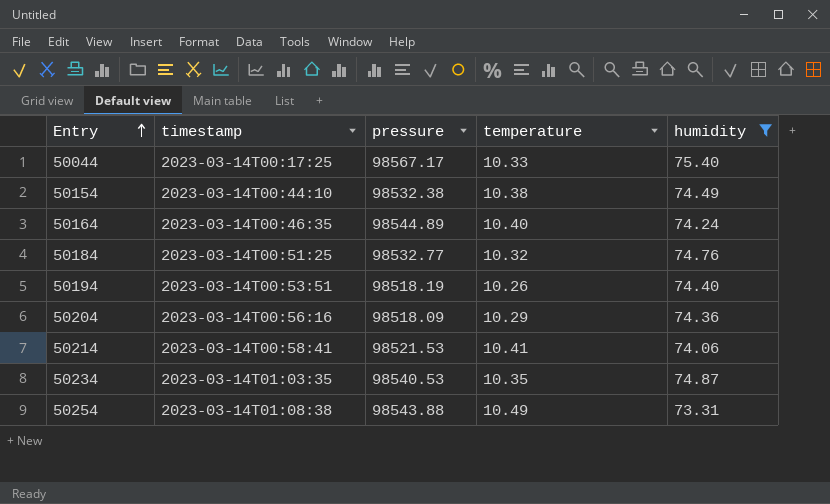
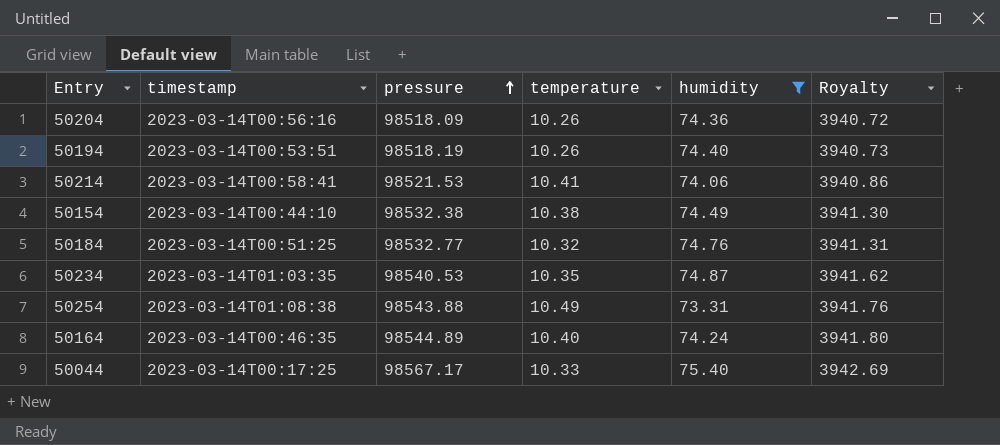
row order: Entry ascending -> pressure ascending
column Royalty | formula: none -> [pressure] * 0.04
50204 | temperature: 10.29 -> 10.26

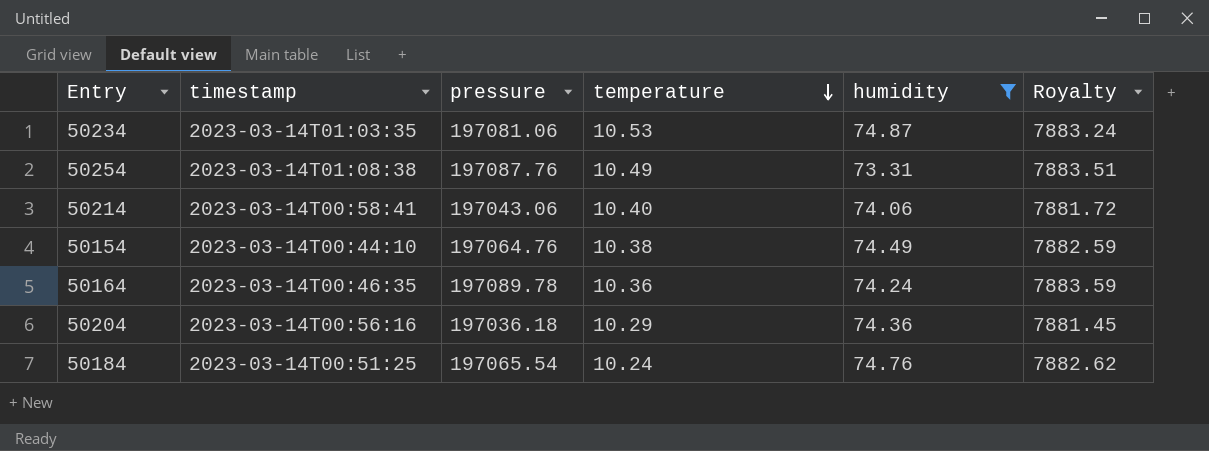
row order: pressure ascending -> temperature descending
row 50194: 2023-03-14T00:53:51 | 98518.19 | 10.26 | 74.40 | 3940.73 -> none
row 50044: 2023-03-14T00:17:25 | 98567.17 | 10.33 | 75.40 | 3942.69 -> none
50234 | pressure: 98540.53 -> 197081.06
50234 | temperature: 10.35 -> 10.53
50234 | Royalty: 3941.62 -> 7883.24
50254 | pressure: 98543.88 -> 197087.76
50254 | Royalty: 3941.76 -> 7883.51
50214 | pressure: 98521.53 -> 197043.06
50214 | temperature: 10.41 -> 10.40
50214 | Royalty: 3940.86 -> 7881.72
50154 | pressure: 98532.38 -> 197064.76
50154 | Royalty: 3941.30 -> 7882.59
50164 | pressure: 98544.89 -> 197089.78
50164 | temperature: 10.40 -> 10.36
50164 | Royalty: 3941.80 -> 7883.59
50204 | pressure: 98518.09 -> 197036.18
50204 | temperature: 10.26 -> 10.29
50204 | Royalty: 3940.72 -> 7881.45
50184 | pressure: 98532.77 -> 197065.54
50184 | temperature: 10.32 -> 10.24
50184 | Royalty: 3941.31 -> 7882.62

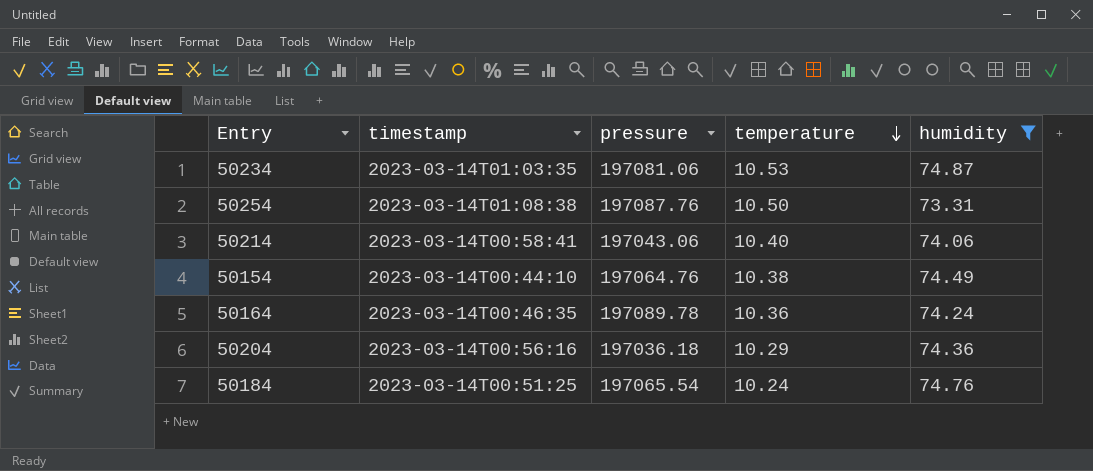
column Royalty | formula: [pressure] * 0.04 -> none
50254 | temperature: 10.49 -> 10.50

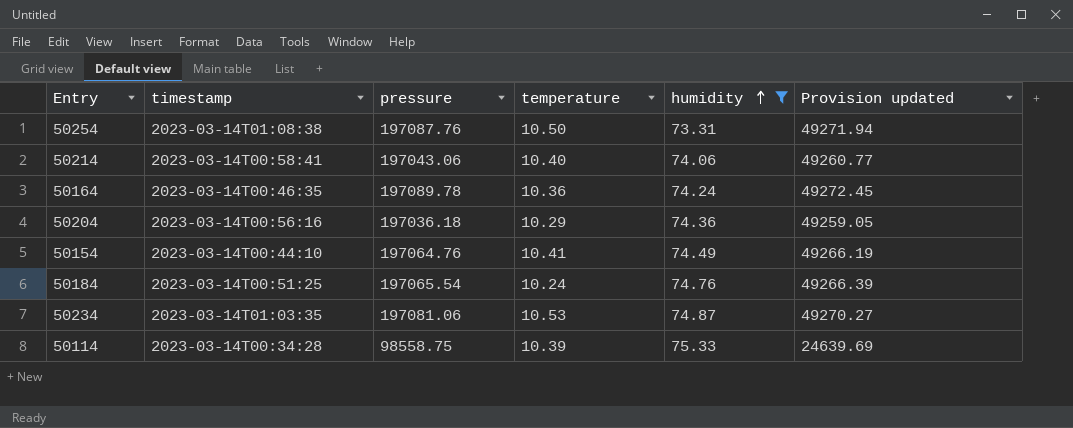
row order: temperature descending -> humidity ascending
column Provision updated | formula: none -> [pressure] * 0.25
50154 | temperature: 10.38 -> 10.41
row 50114: none -> 2023-03-14T00:34:28 | 98558.75 | 10.39 | 75.33 | 24639.69

